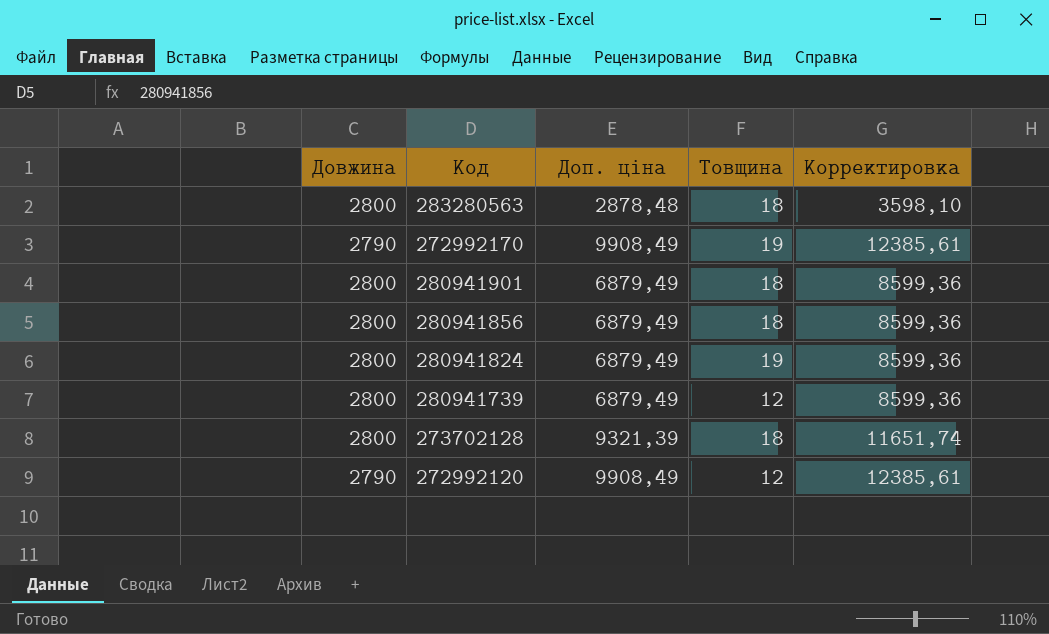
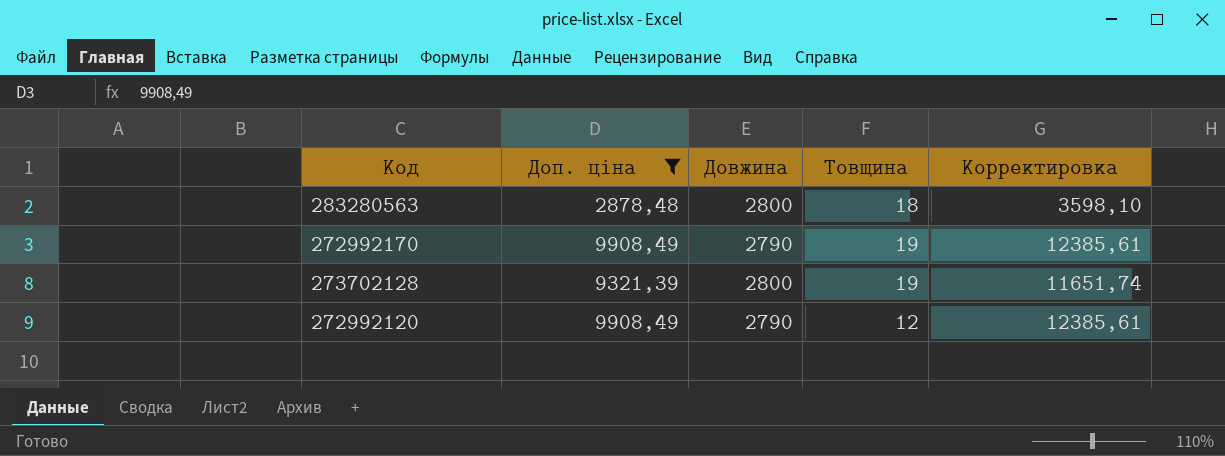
filter: none -> Доп. ціна != 6879,49
column Довжина | position: 1 -> 3
273702128 | Товщина: 18 -> 19

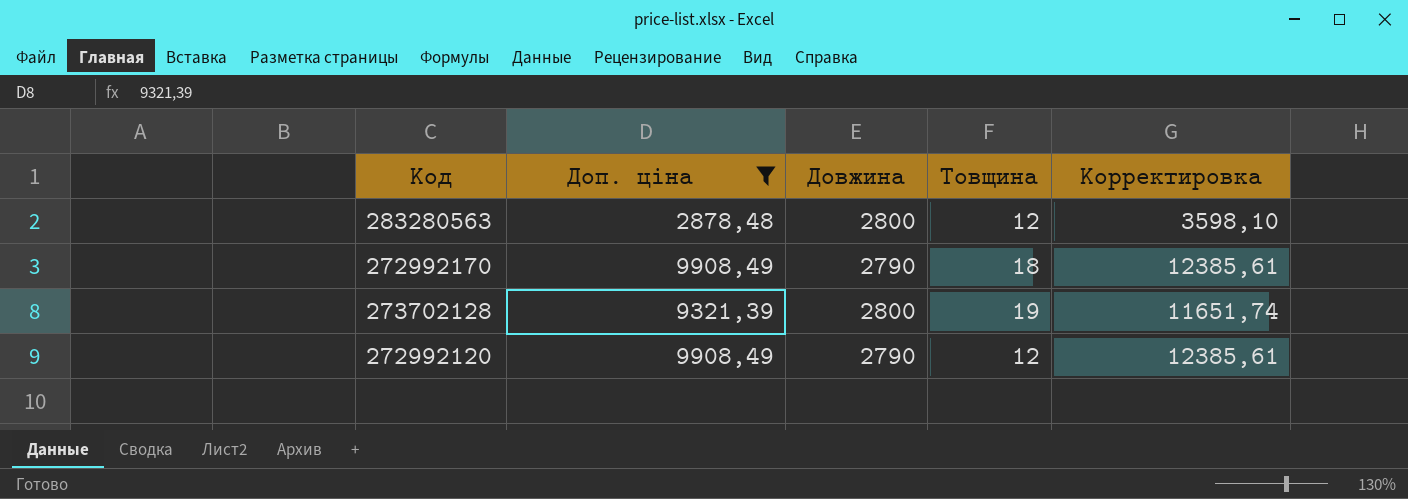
283280563 | Товщина: 18 -> 12
272992170 | Товщина: 19 -> 18

